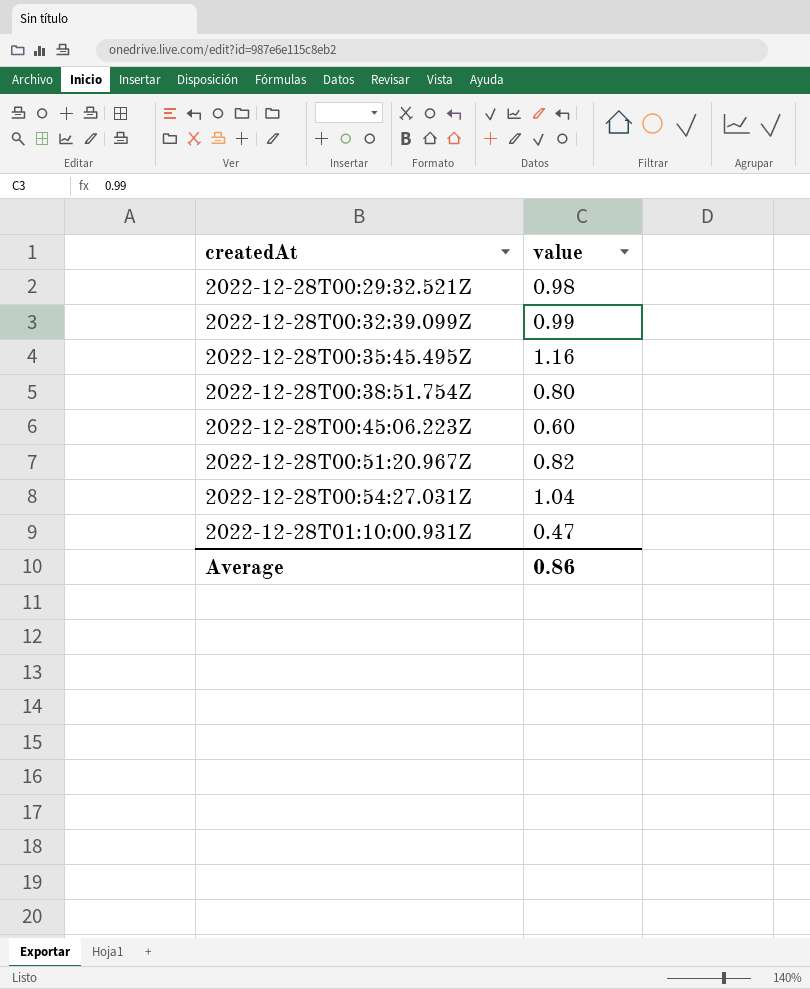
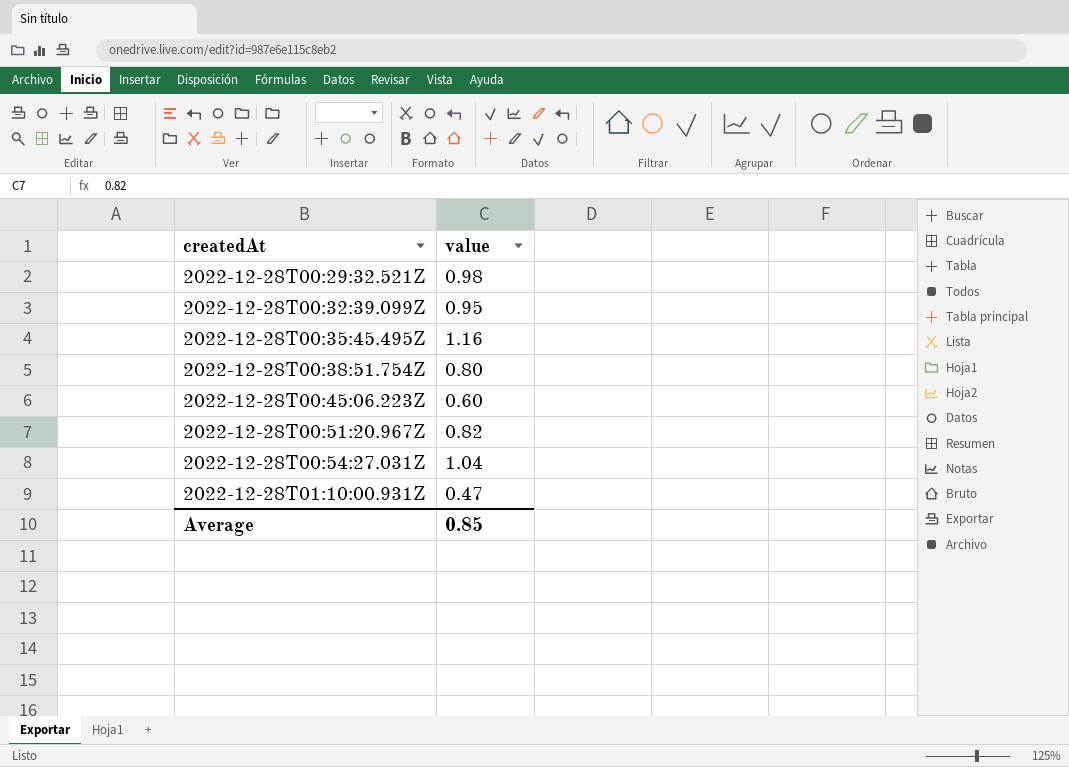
2022-12-28T00:32:39.099Z | value: 0.99 -> 0.95
Average | value: 0.86 -> 0.85

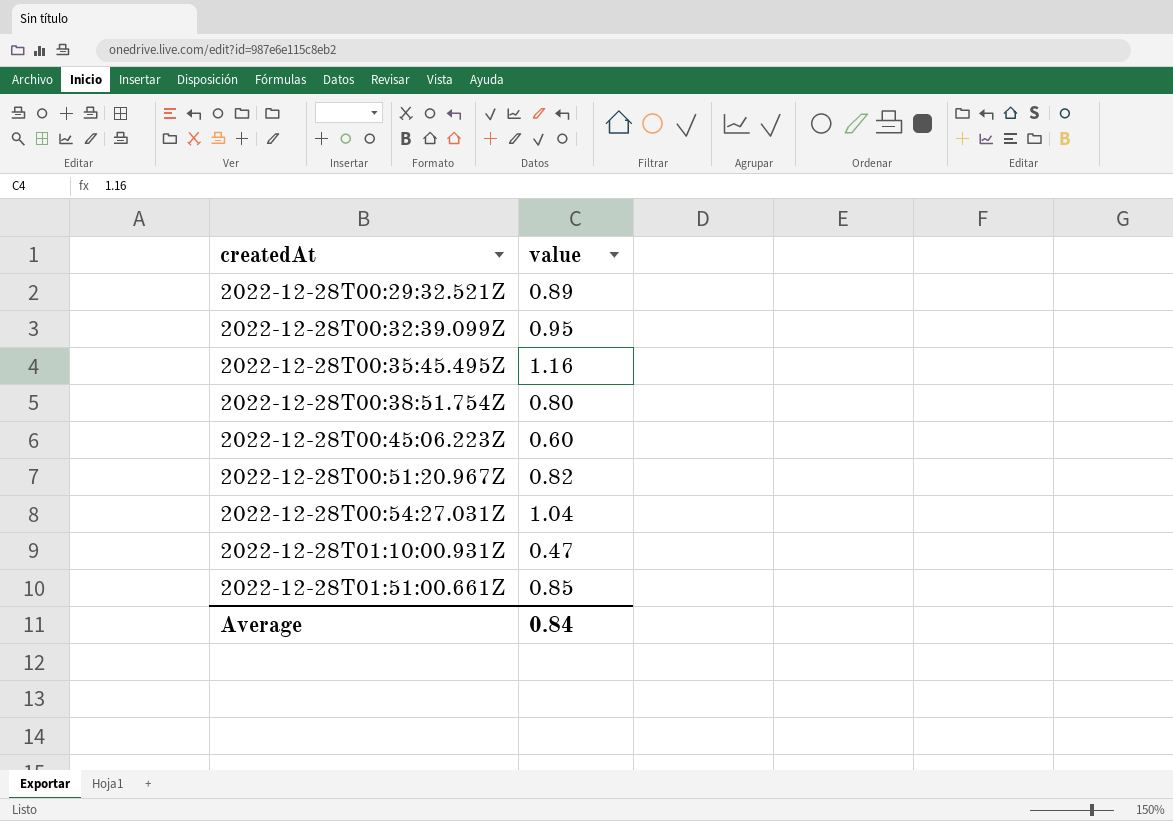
2022-12-28T00:29:32.521Z | value: 0.98 -> 0.89
row 2022-12-28T01:51:00.661Z: none -> 0.85
Average | value: 0.85 -> 0.84

